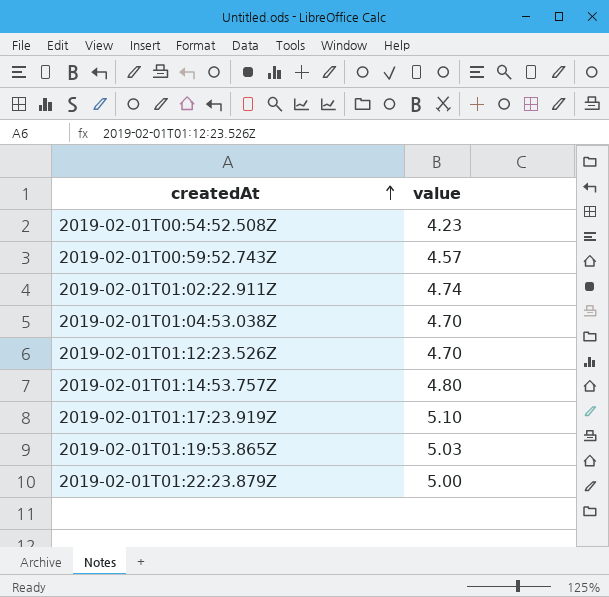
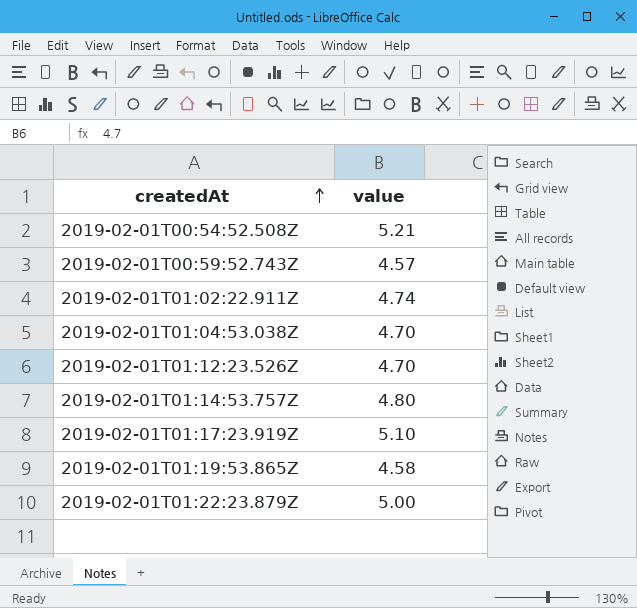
2019-02-01T00:54:52.508Z | value: 4.23 -> 5.21
2019-02-01T01:19:53.865Z | value: 5.03 -> 4.58

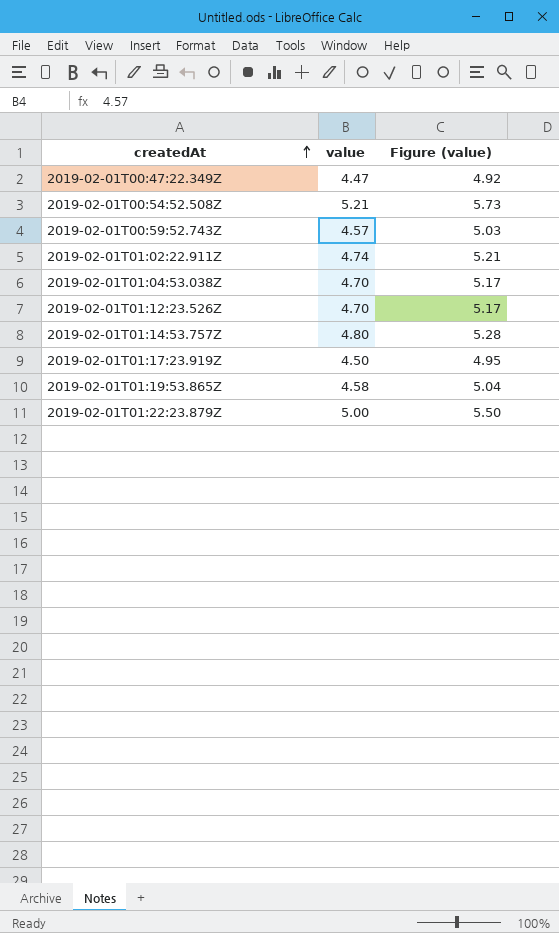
column Figure (value) | formula: none -> [value] * 1.1
row 2019-02-01T00:47:22.349Z: none -> 4.47 | 4.92
2019-02-01T01:17:23.919Z | value: 5.10 -> 4.50

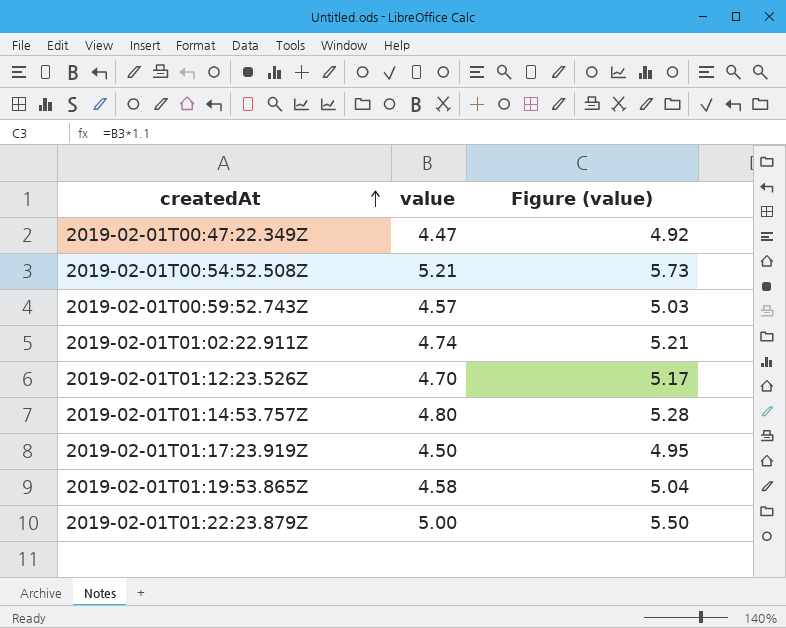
row 2019-02-01T01:04:53.038Z: 4.70 | 5.17 -> none

